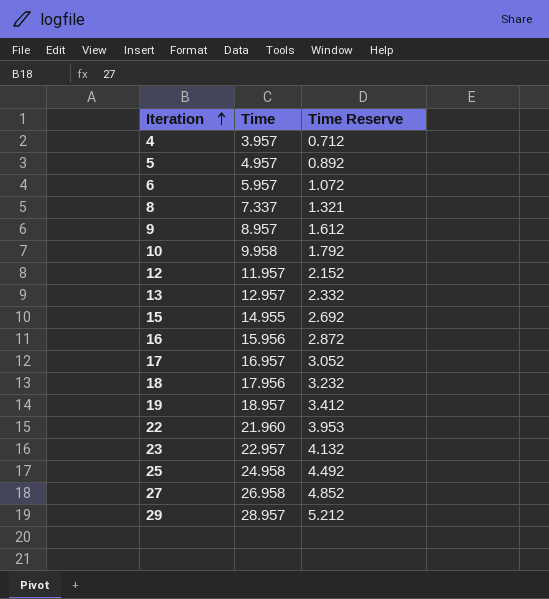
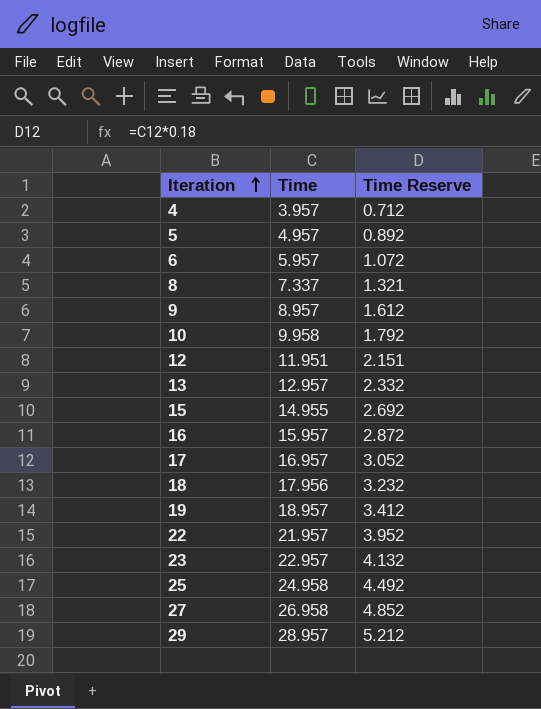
12 | Time: 11.957 -> 11.951
12 | Time Reserve: 2.152 -> 2.151
16 | Time: 15.956 -> 15.957
22 | Time: 21.960 -> 21.957
22 | Time Reserve: 3.953 -> 3.952

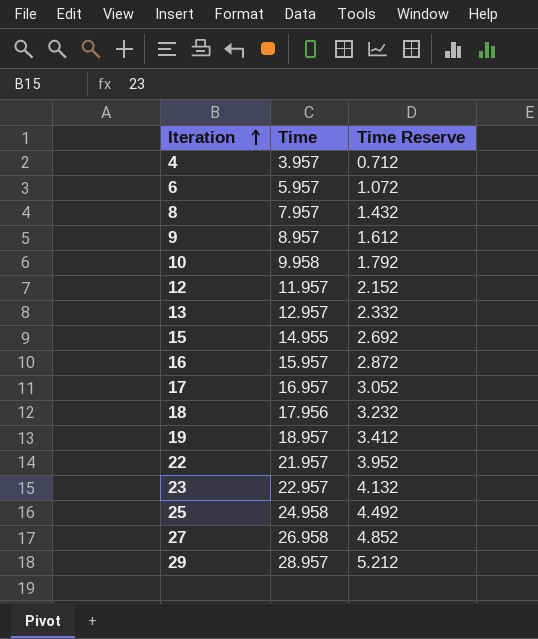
row 5: 4.957 | 0.892 -> none
8 | Time: 7.337 -> 7.957
8 | Time Reserve: 1.321 -> 1.432
12 | Time: 11.951 -> 11.957
12 | Time Reserve: 2.151 -> 2.152

